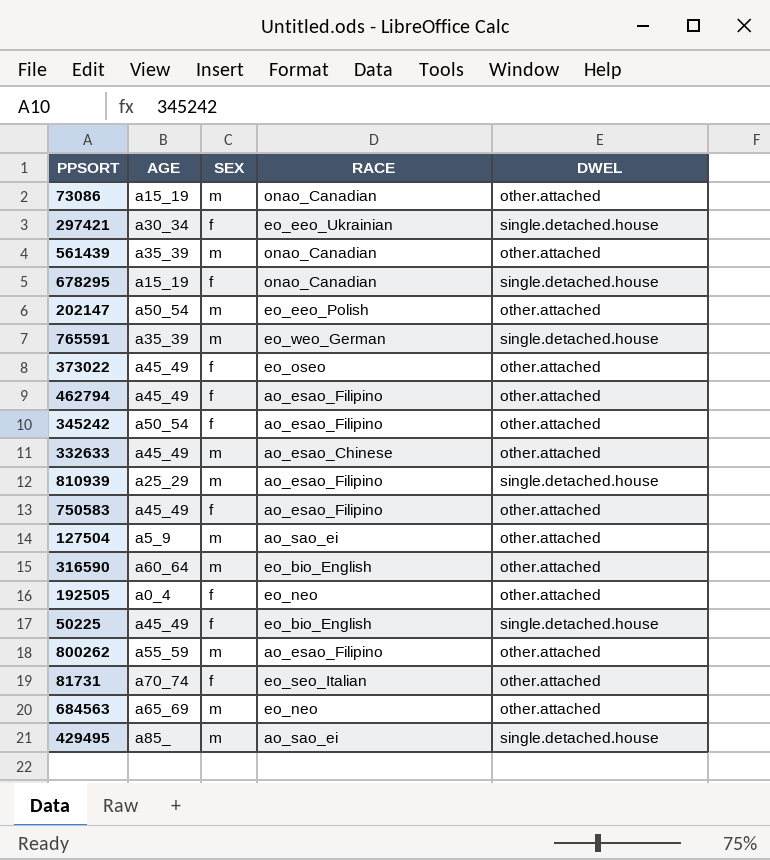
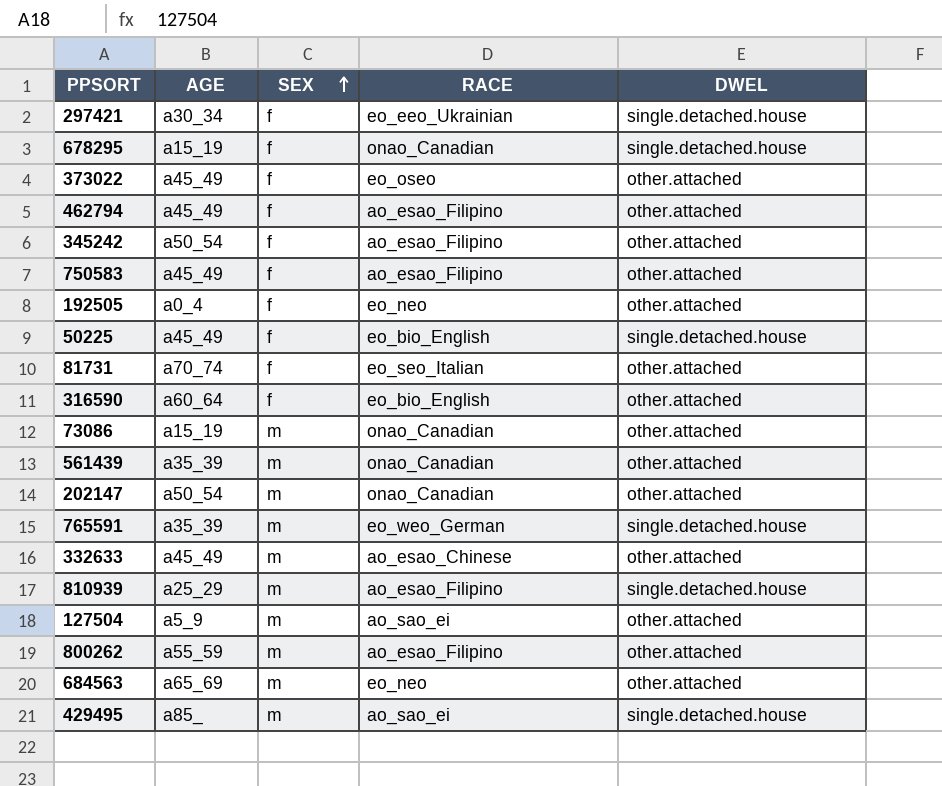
row order: none -> SEX ascending
316590 | SEX: m -> f
202147 | RACE: eo_eeo_Polish -> onao_Canadian

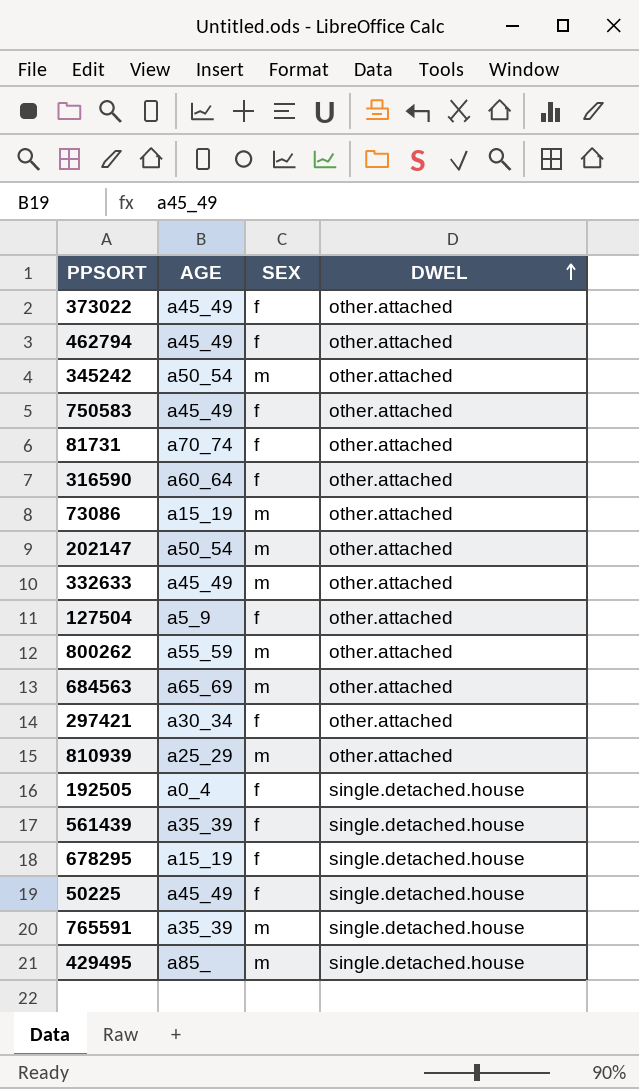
row order: SEX ascending -> DWEL ascending
column RACE | position: 4 -> none
345242 | SEX: f -> m
127504 | SEX: m -> f
297421 | DWEL: single.detached.house -> other.attached
810939 | DWEL: single.detached.house -> other.attached
192505 | DWEL: other.attached -> single.detached.house
561439 | SEX: m -> f
561439 | DWEL: other.attached -> single.detached.house

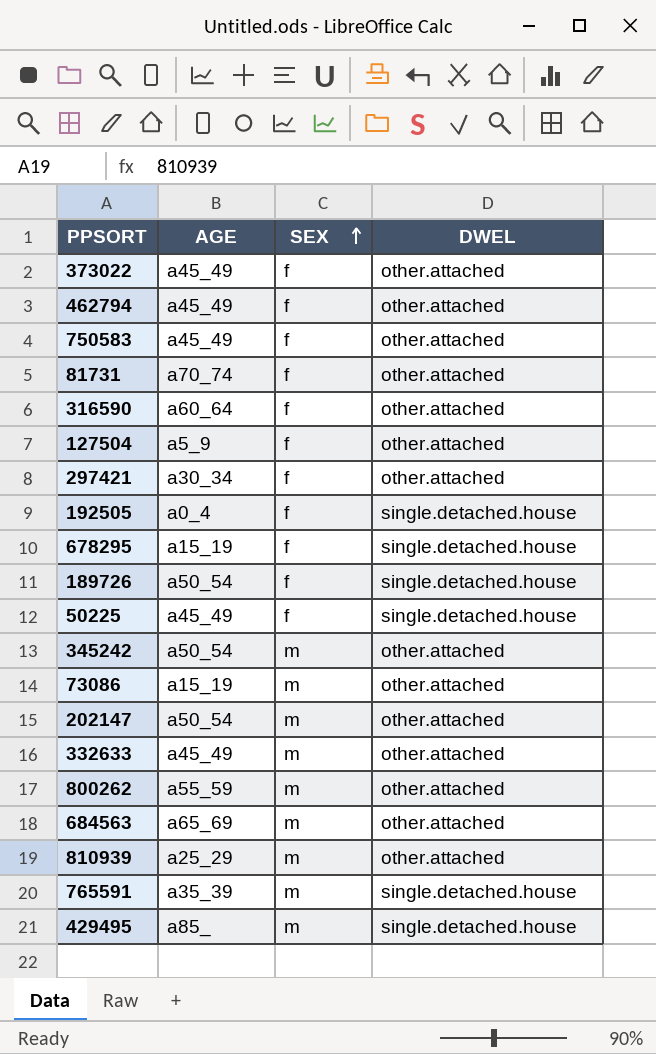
row order: DWEL ascending -> SEX ascending
row 561439: a35_39 | f | single.detached.house -> none
row 189726: none -> a50_54 | f | single.detached.house

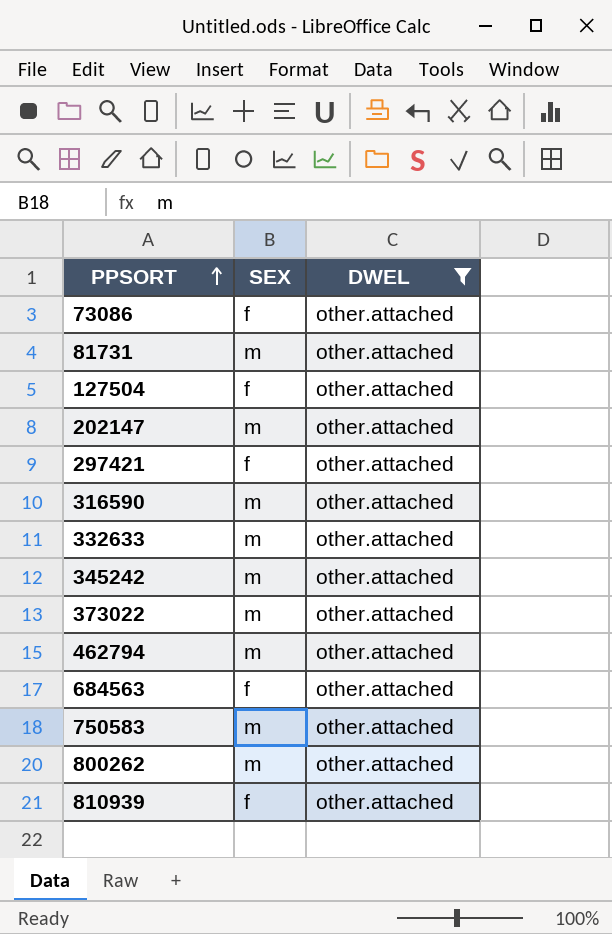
filter: none -> DWEL = other.attached
row order: SEX ascending -> PPSORT ascending
column AGE | position: 2 -> none
73086 | SEX: m -> f
81731 | SEX: f -> m
316590 | SEX: f -> m
373022 | SEX: f -> m
462794 | SEX: f -> m
684563 | SEX: m -> f
750583 | SEX: f -> m
810939 | SEX: m -> f

